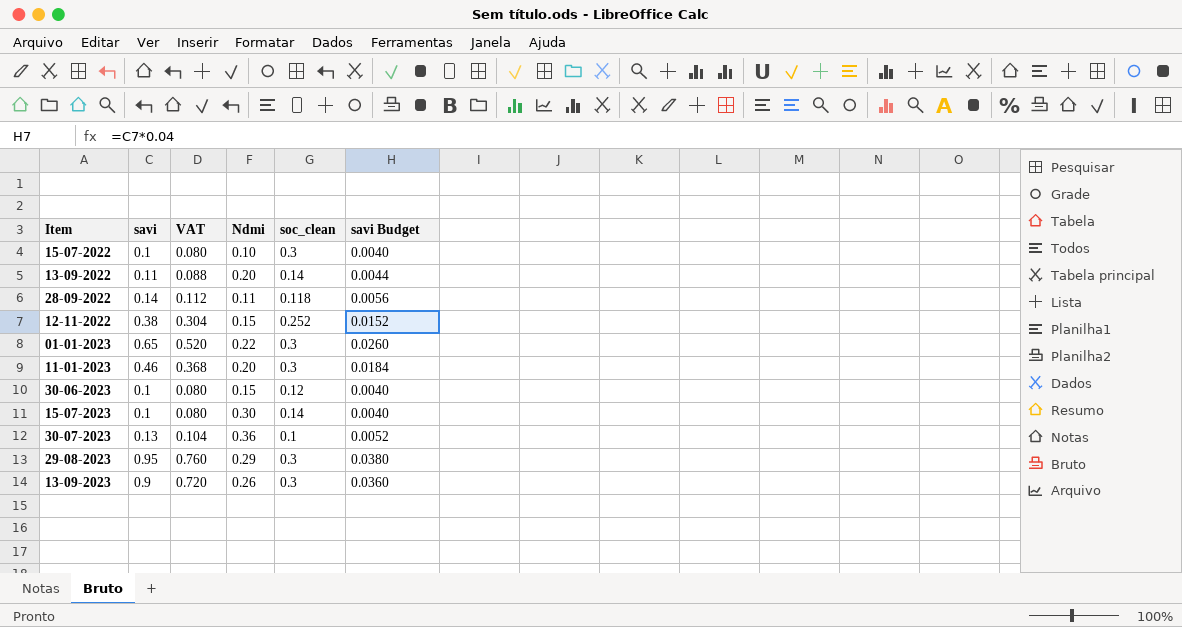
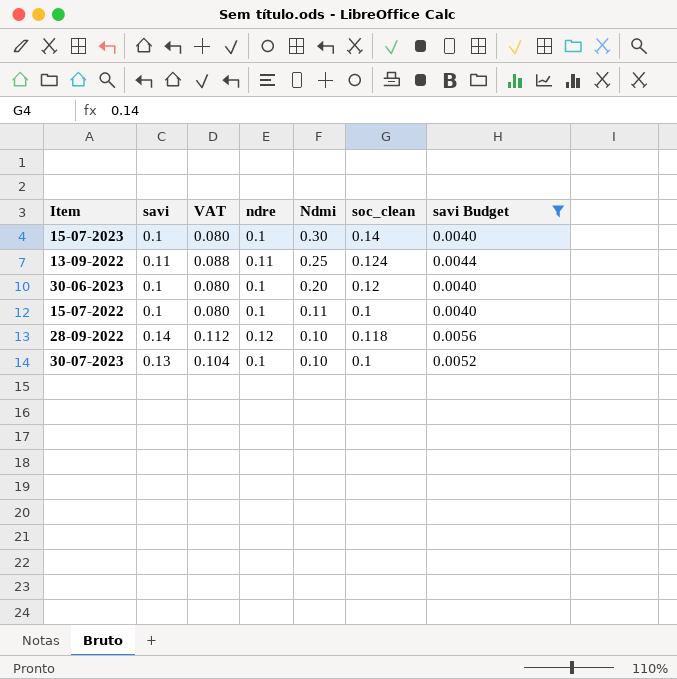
filter: none -> savi Budget <= 0.0056
row order: Item ascending -> Ndmi descending
column ndre | position: none -> 4
13-09-2022 | Ndmi: 0.20 -> 0.25
13-09-2022 | soc_clean: 0.14 -> 0.124
30-06-2023 | Ndmi: 0.15 -> 0.20
15-07-2022 | Ndmi: 0.10 -> 0.11
15-07-2022 | soc_clean: 0.3 -> 0.1
28-09-2022 | Ndmi: 0.11 -> 0.10
30-07-2023 | Ndmi: 0.36 -> 0.10

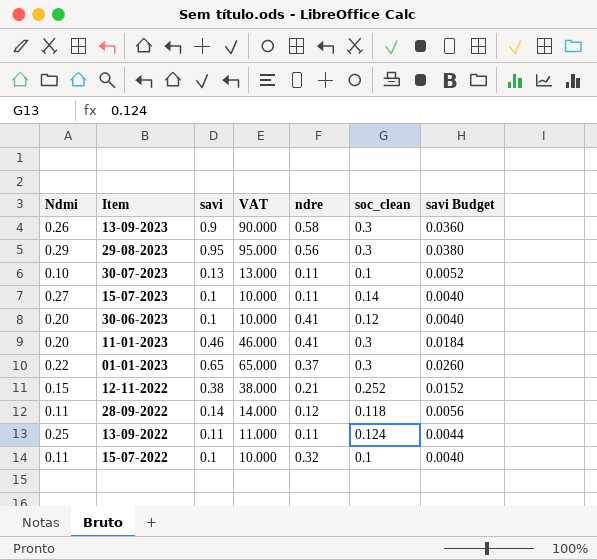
filter: savi Budget <= 0.0056 -> none
row order: Ndmi descending -> Item descending
column Ndmi | position: 5 -> 1
column VAT | formula: [savi] * 0.8 -> [savi] * 100
30-07-2023 | ndre: 0.1 -> 0.11
15-07-2023 | Ndmi: 0.30 -> 0.27
15-07-2023 | ndre: 0.1 -> 0.11
30-06-2023 | ndre: 0.1 -> 0.41
28-09-2022 | Ndmi: 0.10 -> 0.11
15-07-2022 | ndre: 0.1 -> 0.32

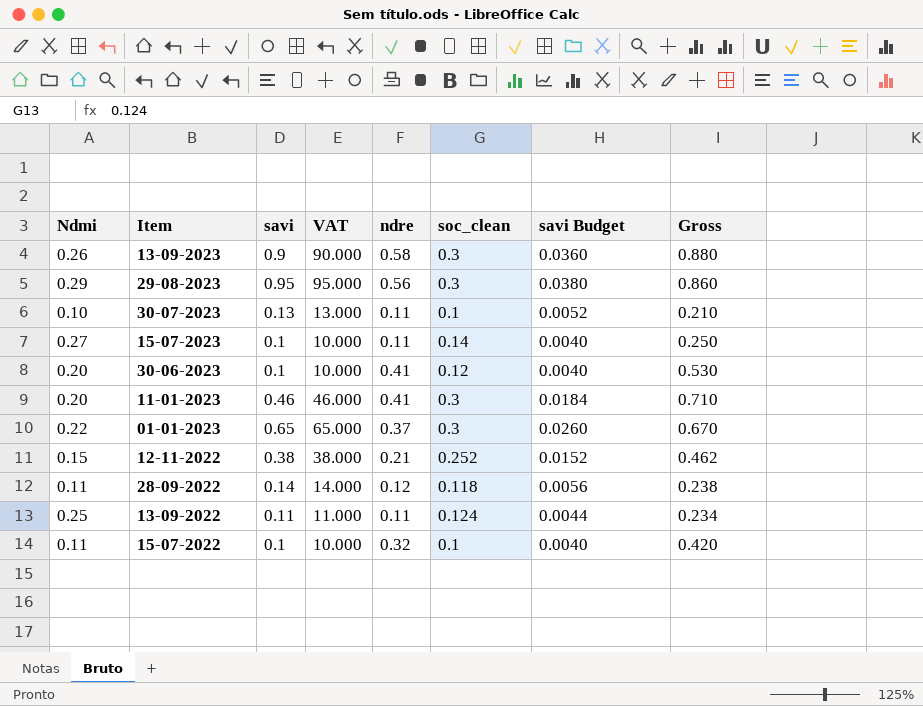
column Gross | formula: none -> [ndre] + [soc_clean]

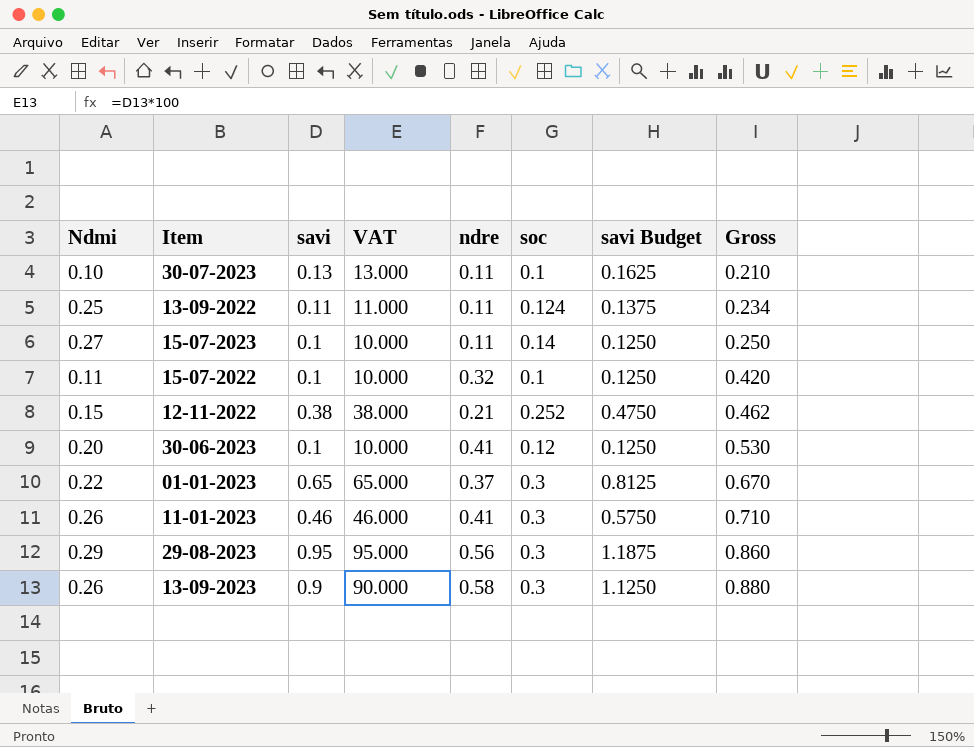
row order: Item descending -> Gross ascending
column name: soc_clean -> soc
column savi Budget | formula: [savi] * 0.04 -> [savi] * 1.25
row 28-09-2022: 0.11 | 0.14 | 14.000 | 0.12 | 0.118 | 0.0056 | 0.238 -> none
11-01-2023 | Ndmi: 0.20 -> 0.26

